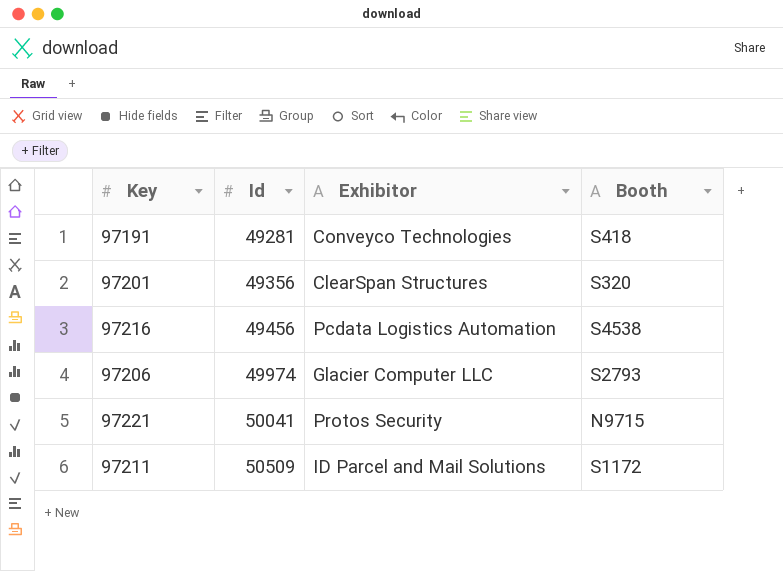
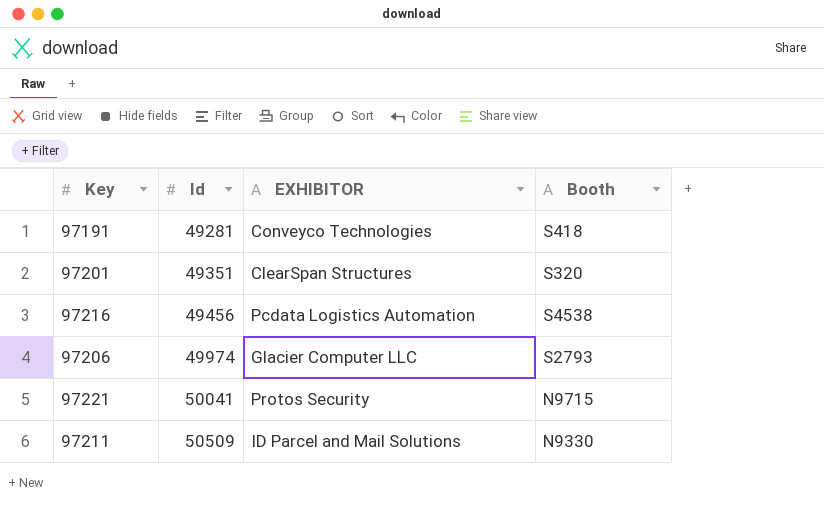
column name: Exhibitor -> EXHIBITOR
97201 | Id: 49356 -> 49351
97211 | Booth: S1172 -> N9330

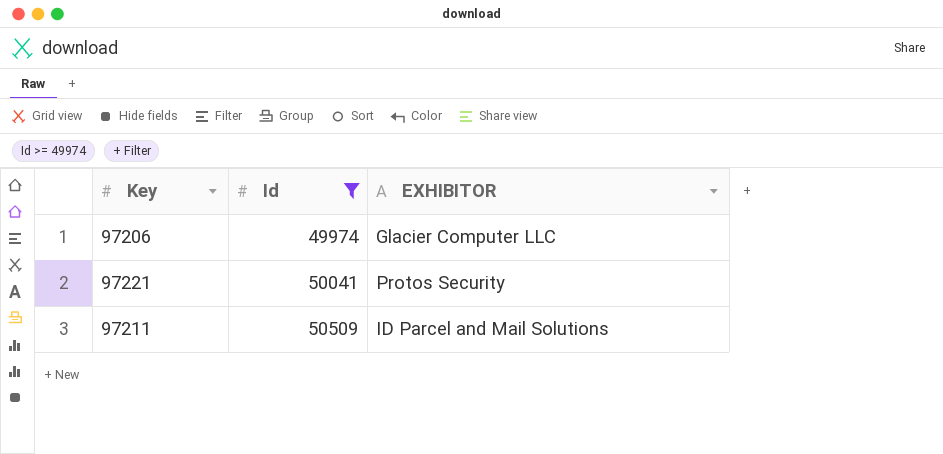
filter: none -> Id >= 49974
column Booth | position: 4 -> none

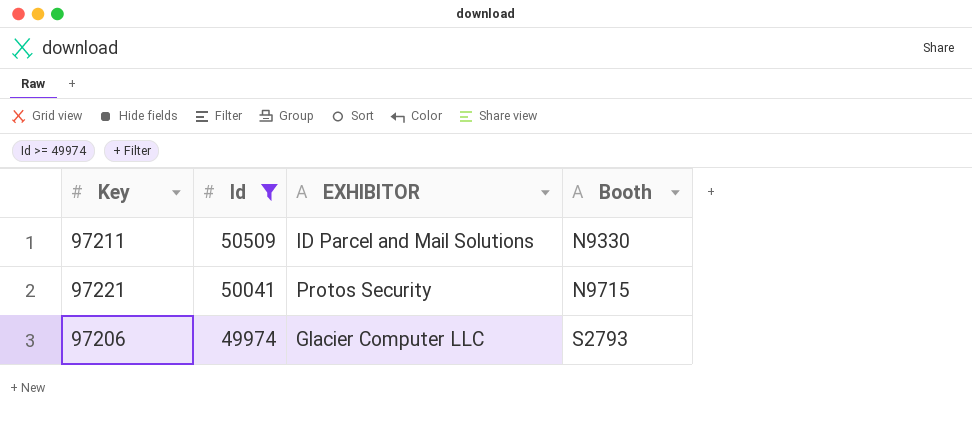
row order: Id ascending -> Id descending
column Booth | position: none -> 4

